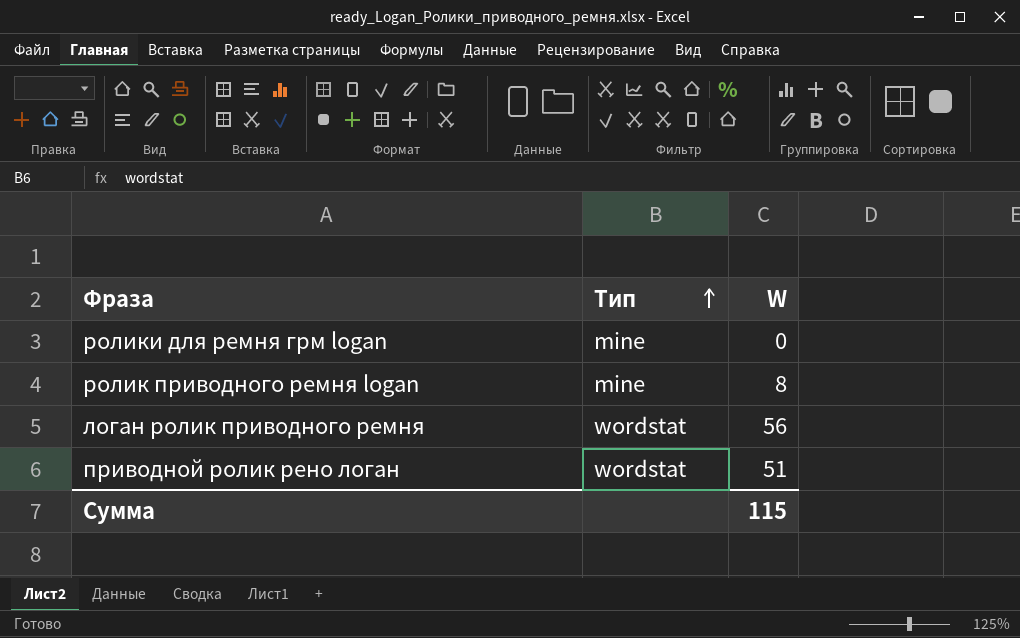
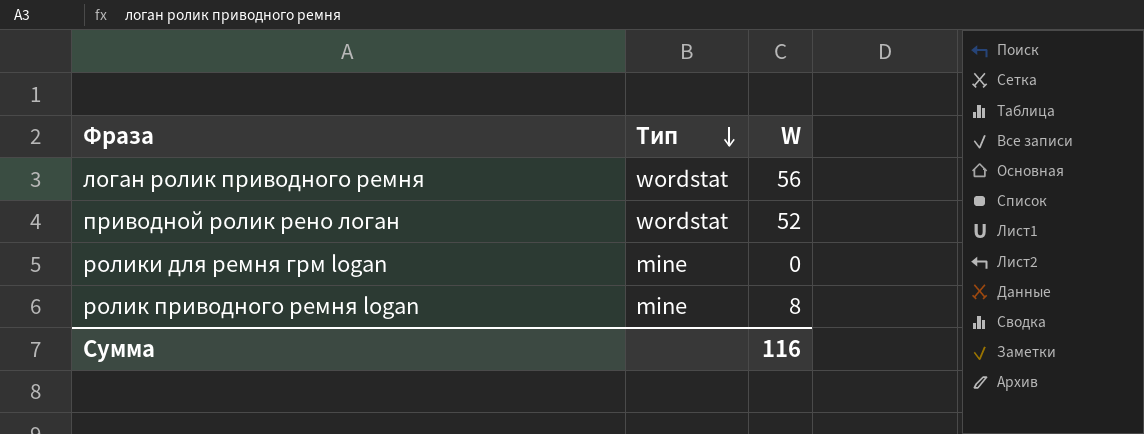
row order: Тип ascending -> Тип descending
приводной ролик рено логан | W: 51 -> 52
Сумма | W: 115 -> 116

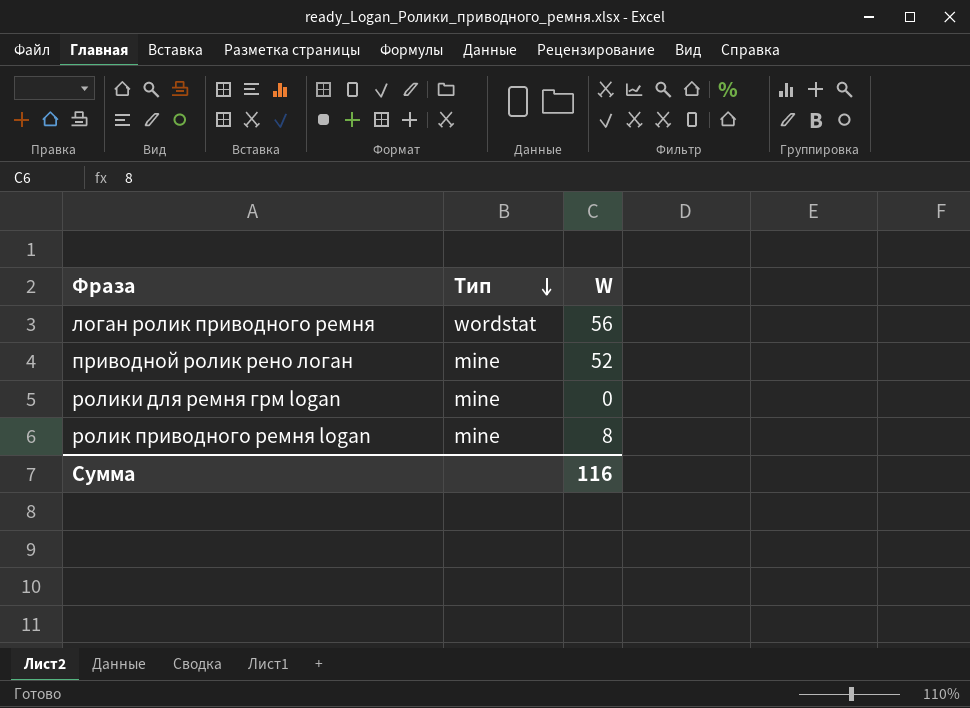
приводной ролик рено логан | Тип: wordstat -> mine

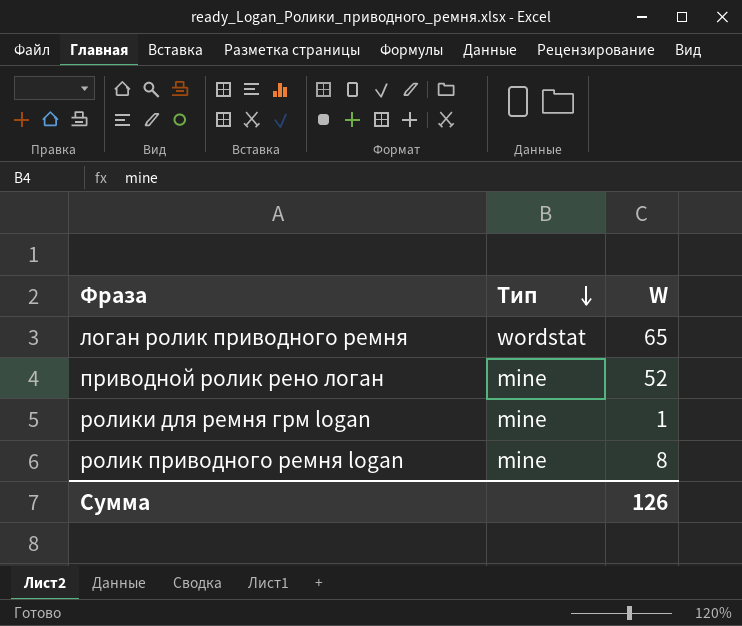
логан ролик приводного ремня | W: 56 -> 65
ролики для ремня грм logan | W: 0 -> 1
Сумма | W: 116 -> 126

